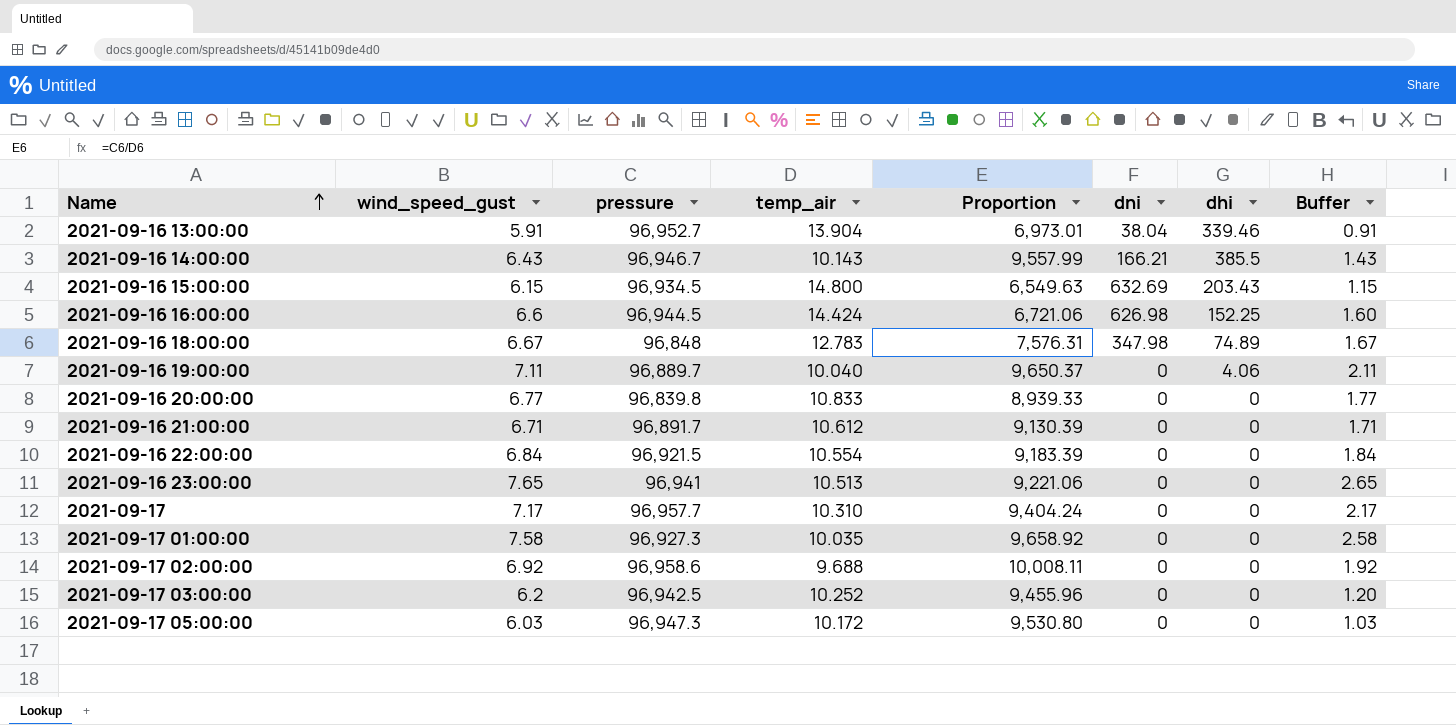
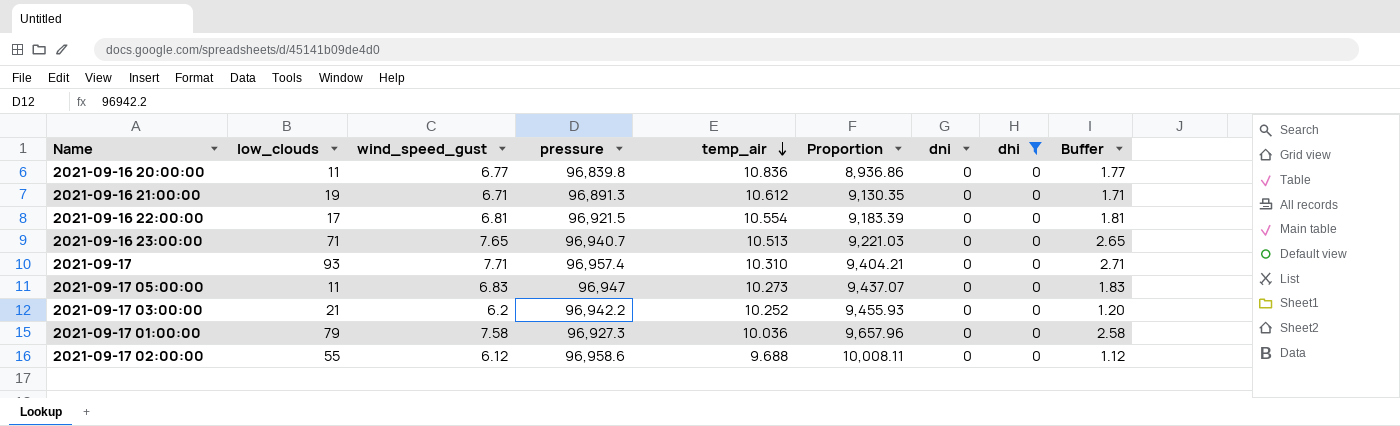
filter: none -> dhi = 0
row order: Name ascending -> temp_air descending
column low_clouds | position: none -> 2
2021-09-16 20:00:00 | temp_air: 10.833 -> 10.836
2021-09-16 20:00:00 | Proportion: 8,939.33 -> 8,936.86
2021-09-16 21:00:00 | pressure: 96,891.7 -> 96,891.3
2021-09-16 21:00:00 | Proportion: 9,130.39 -> 9,130.35
2021-09-16 22:00:00 | wind_speed_gust: 6.84 -> 6.81
2021-09-16 22:00:00 | Buffer: 1.84 -> 1.81
2021-09-16 23:00:00 | pressure: 96,941 -> 96,940.7
2021-09-16 23:00:00 | Proportion: 9,221.06 -> 9,221.03
2021-09-17 | wind_speed_gust: 7.17 -> 7.71
2021-09-17 | pressure: 96,957.7 -> 96,957.4
2021-09-17 | Proportion: 9,404.24 -> 9,404.21
2021-09-17 | Buffer: 2.17 -> 2.71
2021-09-17 05:00:00 | wind_speed_gust: 6.03 -> 6.83
2021-09-17 05:00:00 | pressure: 96,947.3 -> 96,947
2021-09-17 05:00:00 | temp_air: 10.172 -> 10.273
2021-09-17 05:00:00 | Proportion: 9,530.80 -> 9,437.07
2021-09-17 05:00:00 | Buffer: 1.03 -> 1.83
2021-09-17 03:00:00 | pressure: 96,942.5 -> 96,942.2
2021-09-17 03:00:00 | Proportion: 9,455.96 -> 9,455.93
2021-09-17 01:00:00 | temp_air: 10.035 -> 10.036
2021-09-17 01:00:00 | Proportion: 9,658.92 -> 9,657.96
2021-09-17 02:00:00 | wind_speed_gust: 6.92 -> 6.12
2021-09-17 02:00:00 | Buffer: 1.92 -> 1.12

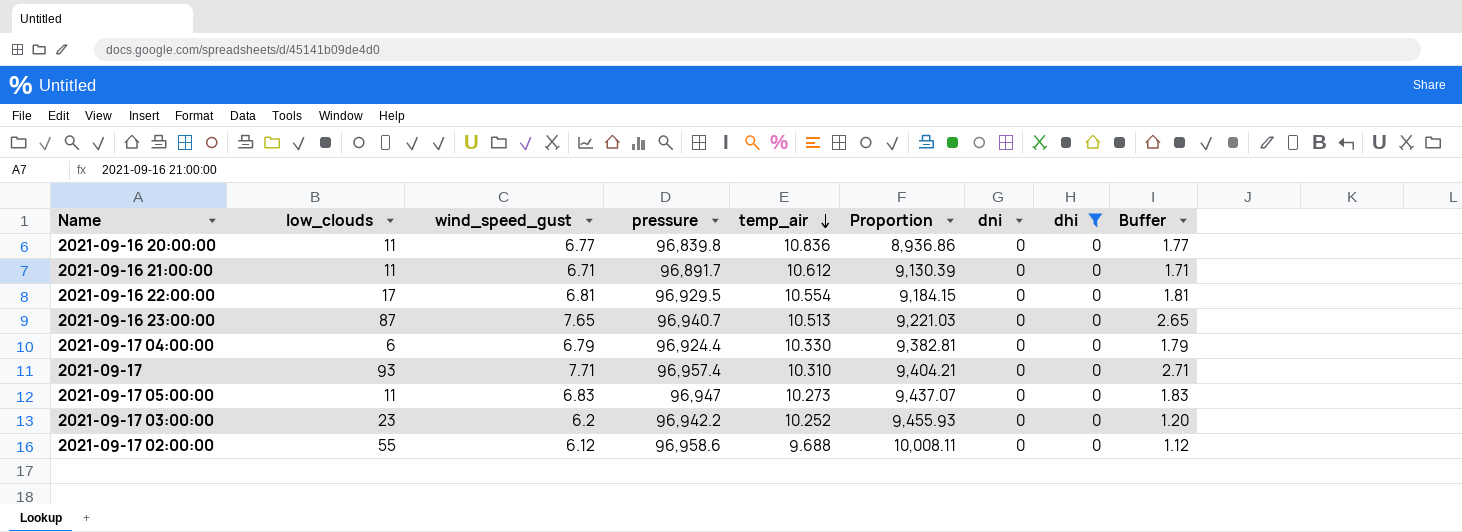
row 2021-09-17 01:00:00: 79 | 7.58 | 96,927.3 | 10.036 | 9,657.96 | 0 | 0 | 2.58 -> none
2021-09-16 21:00:00 | low_clouds: 19 -> 11
2021-09-16 21:00:00 | pressure: 96,891.3 -> 96,891.7
2021-09-16 21:00:00 | Proportion: 9,130.35 -> 9,130.39
2021-09-16 22:00:00 | pressure: 96,921.5 -> 96,929.5
2021-09-16 22:00:00 | Proportion: 9,183.39 -> 9,184.15
2021-09-16 23:00:00 | low_clouds: 71 -> 87
row 2021-09-17 04:00:00: none -> 6 | 6.79 | 96,924.4 | 10.330 | 9,382.81 | 0 | 0 | 1.79
2021-09-17 03:00:00 | low_clouds: 21 -> 23

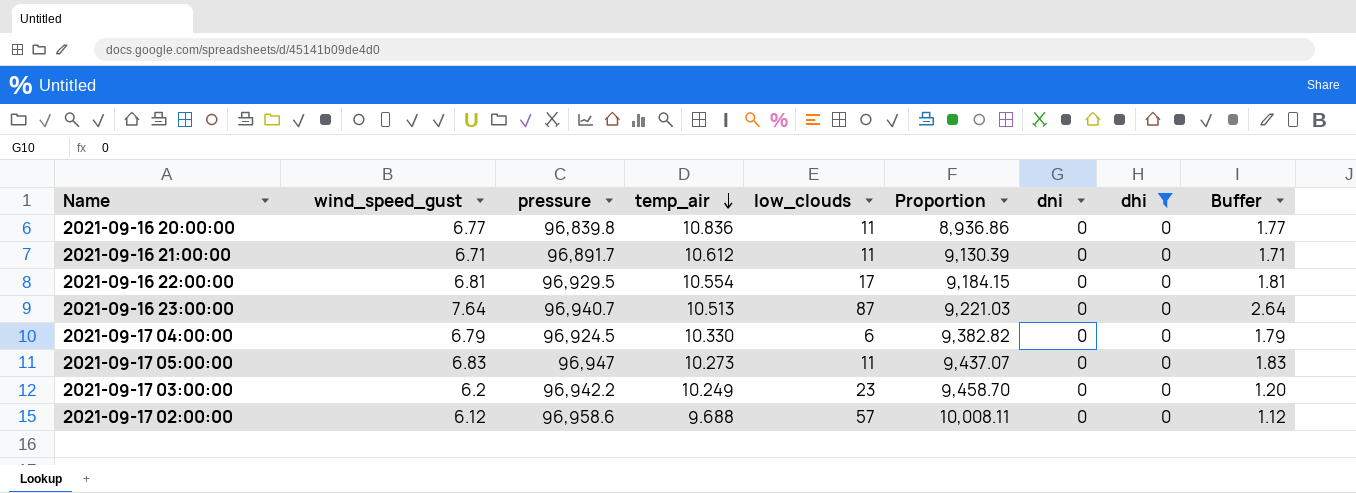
column low_clouds | position: 2 -> 5
row 2021-09-17: 93 | 7.71 | 96,957.4 | 10.310 | 9,404.21 | 0 | 0 | 2.71 -> none
2021-09-16 23:00:00 | wind_speed_gust: 7.65 -> 7.64
2021-09-16 23:00:00 | Buffer: 2.65 -> 2.64
2021-09-17 04:00:00 | pressure: 96,924.4 -> 96,924.5
2021-09-17 04:00:00 | Proportion: 9,382.81 -> 9,382.82
2021-09-17 03:00:00 | temp_air: 10.252 -> 10.249
2021-09-17 03:00:00 | Proportion: 9,455.93 -> 9,458.70
2021-09-17 02:00:00 | low_clouds: 55 -> 57

